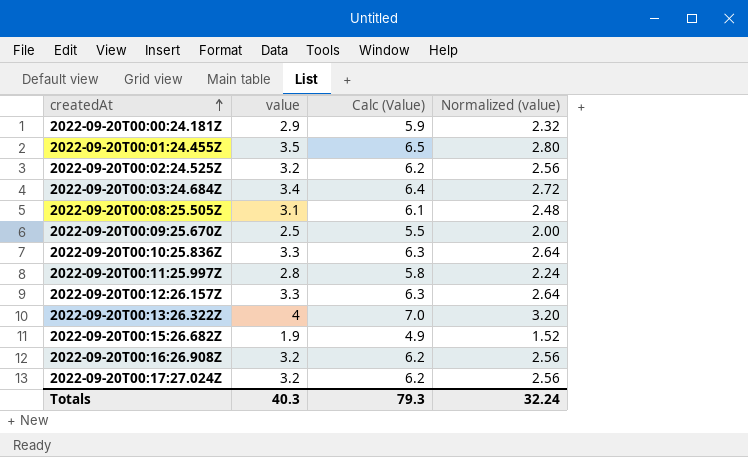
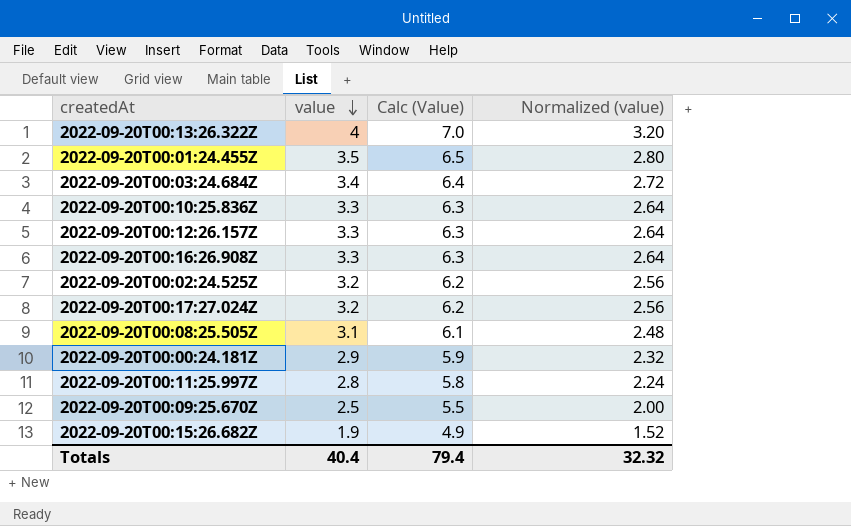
row order: createdAt ascending -> value descending
2022-09-20T00:16:26.908Z | value: 3.2 -> 3.3
2022-09-20T00:16:26.908Z | Calc (Value): 6.2 -> 6.3
2022-09-20T00:16:26.908Z | Normalized (value): 2.56 -> 2.64
Totals | value: 40.3 -> 40.4
Totals | Calc (Value): 79.3 -> 79.4
Totals | Normalized (value): 32.24 -> 32.32

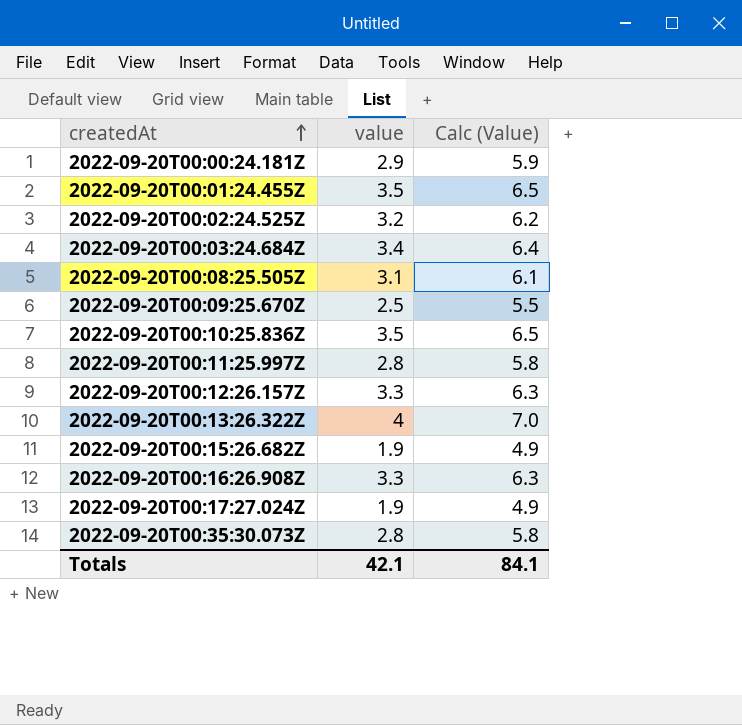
row order: value descending -> createdAt ascending
column Normalized (value) | formula: [value] * 0.8 -> none
2022-09-20T00:10:25.836Z | value: 3.3 -> 3.5
2022-09-20T00:10:25.836Z | Calc (Value): 6.3 -> 6.5
2022-09-20T00:17:27.024Z | value: 3.2 -> 1.9
2022-09-20T00:17:27.024Z | Calc (Value): 6.2 -> 4.9
row 2022-09-20T00:35:30.073Z: none -> 2.8 | 5.8
Totals | value: 40.4 -> 42.1
Totals | Calc (Value): 79.4 -> 84.1

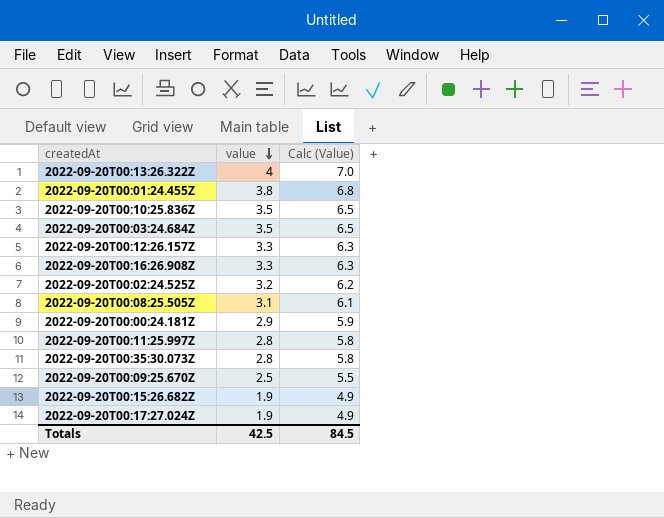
row order: createdAt ascending -> value descending
2022-09-20T00:01:24.455Z | value: 3.5 -> 3.8
2022-09-20T00:01:24.455Z | Calc (Value): 6.5 -> 6.8
2022-09-20T00:03:24.684Z | value: 3.4 -> 3.5
2022-09-20T00:03:24.684Z | Calc (Value): 6.4 -> 6.5
Totals | value: 42.1 -> 42.5
Totals | Calc (Value): 84.1 -> 84.5

